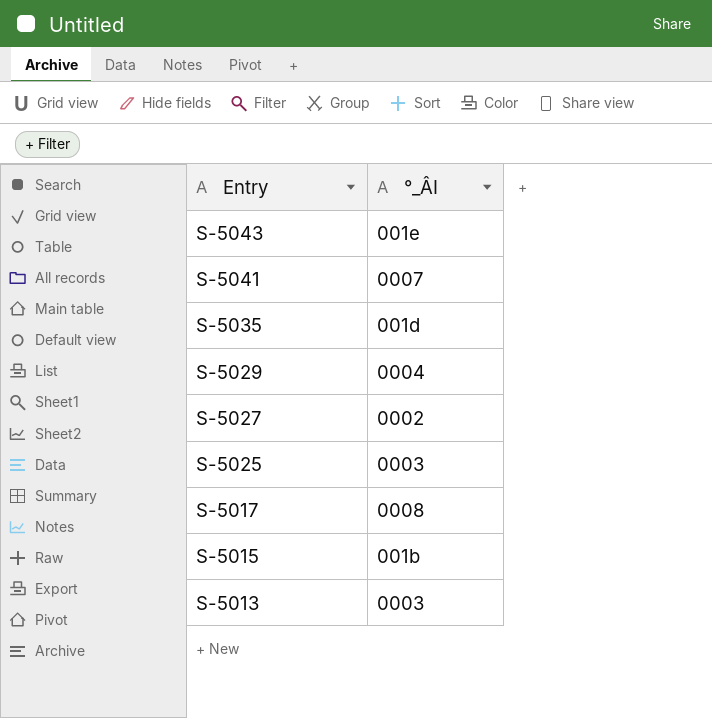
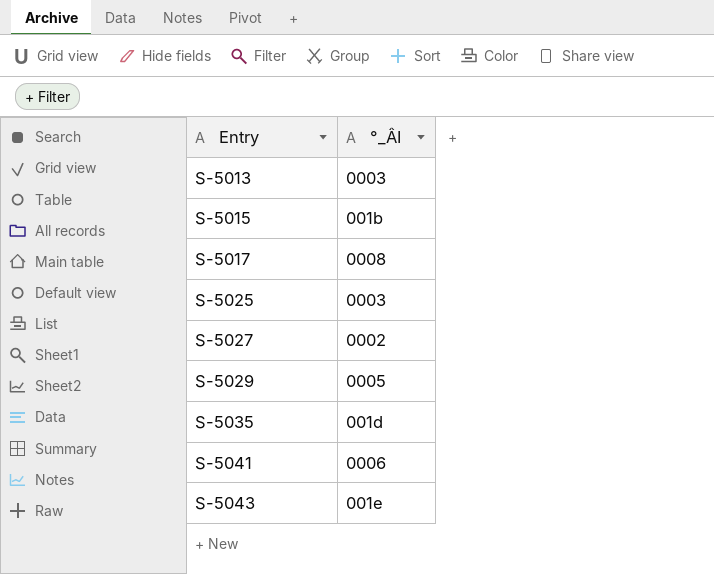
row order: Entry descending -> Entry ascending
S-5029 | °_ÂI: 0004 -> 0005
S-5041 | °_ÂI: 0007 -> 0006

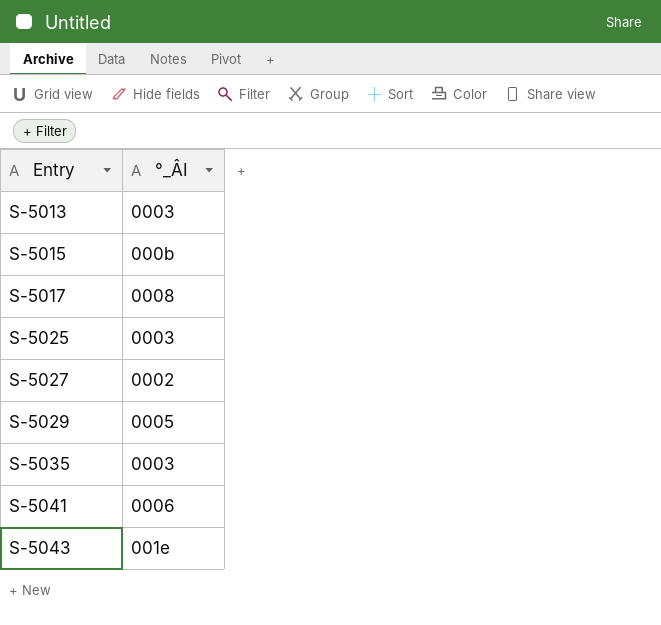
S-5015 | °_ÂI: 001b -> 000b
S-5035 | °_ÂI: 001d -> 0003

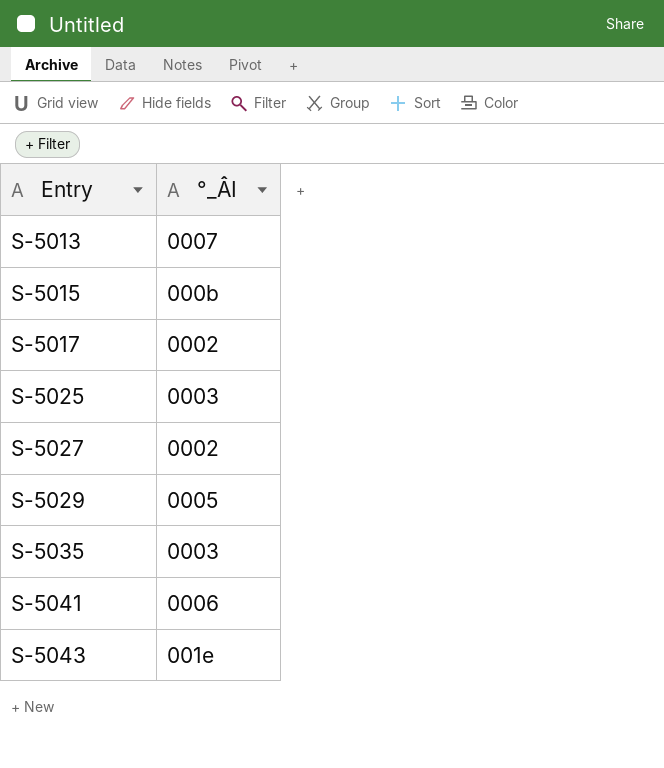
S-5013 | °_ÂI: 0003 -> 0007
S-5017 | °_ÂI: 0008 -> 0002

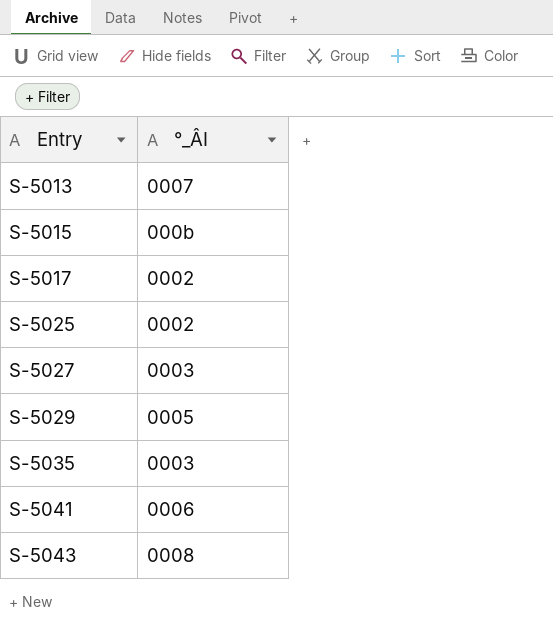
S-5025 | °_ÂI: 0003 -> 0002
S-5027 | °_ÂI: 0002 -> 0003
S-5043 | °_ÂI: 001e -> 0008

